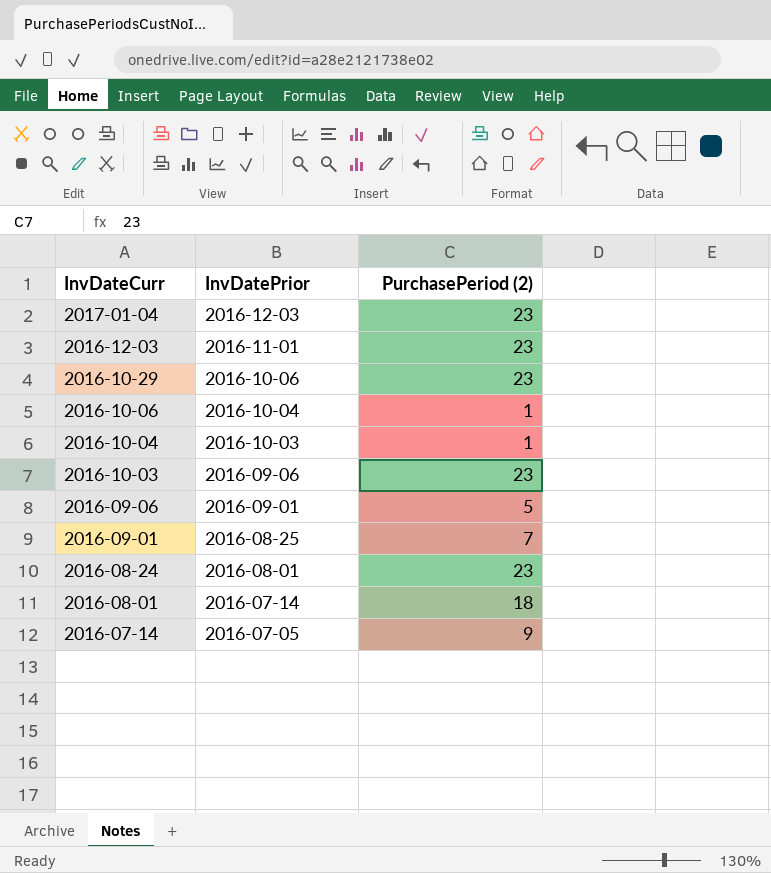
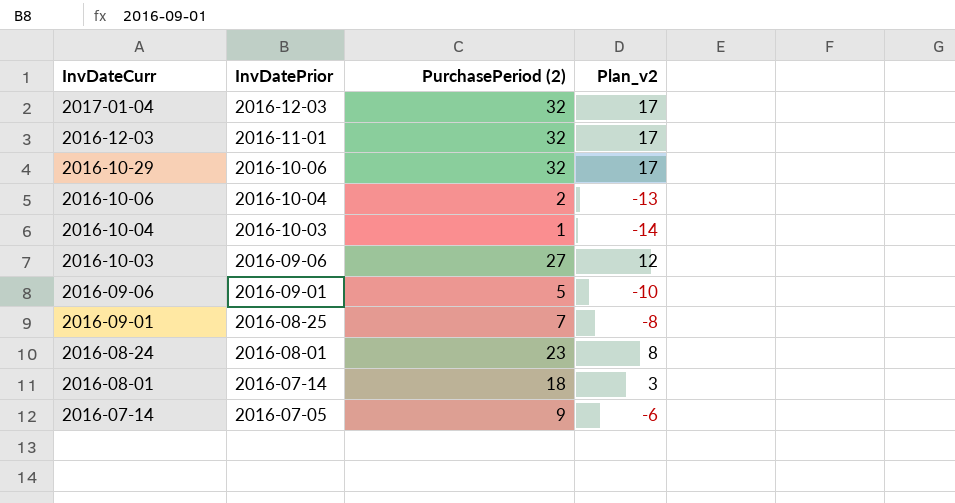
column Plan_v2 | formula: none -> [PurchasePeriod (2)] - 15
2017-01-04 | PurchasePeriod (2): 23 -> 32
2016-12-03 | PurchasePeriod (2): 23 -> 32
2016-10-29 | PurchasePeriod (2): 23 -> 32
2016-10-06 | PurchasePeriod (2): 1 -> 2
2016-10-03 | PurchasePeriod (2): 23 -> 27

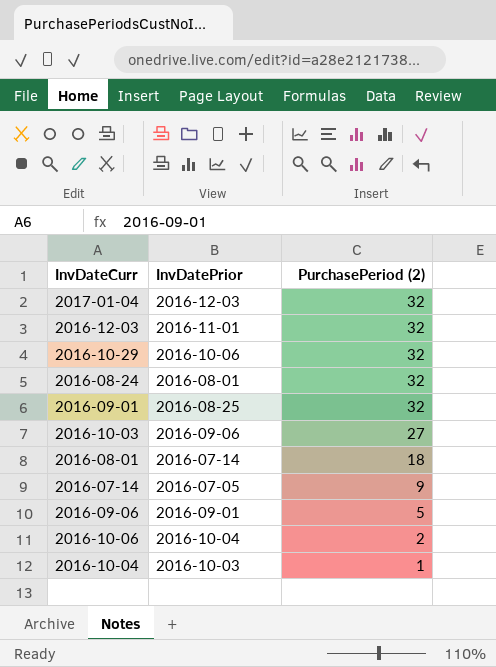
row order: InvDateCurr descending -> PurchasePeriod (2) descending
column Plan_v2 | formula: [PurchasePeriod (2)] - 15 -> none
2016-08-24 | PurchasePeriod (2): 23 -> 32
2016-09-01 | PurchasePeriod (2): 7 -> 32

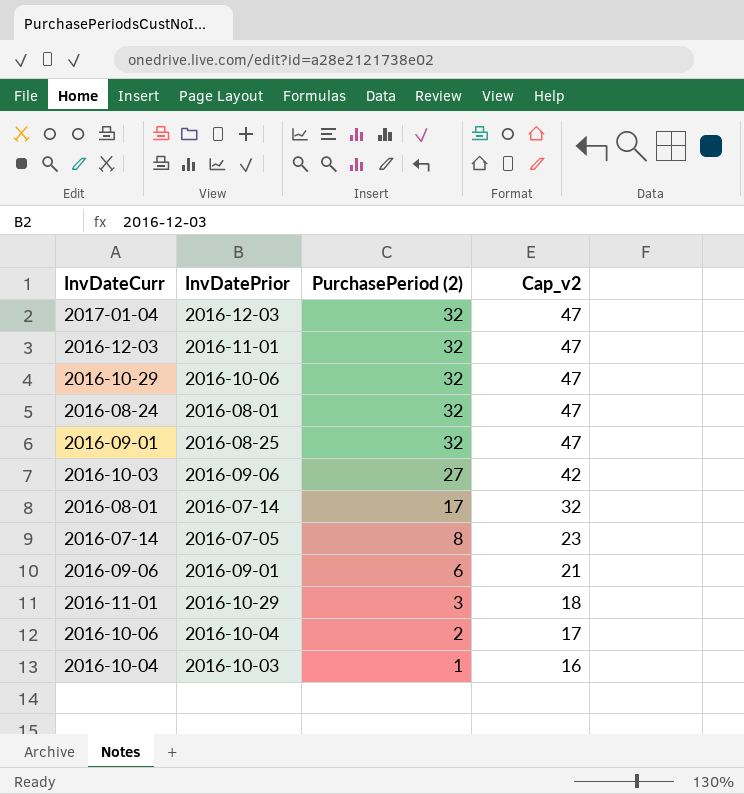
column Cap_v2 | formula: none -> [PurchasePeriod (2)] + 15
2016-08-01 | PurchasePeriod (2): 18 -> 17
2016-07-14 | PurchasePeriod (2): 9 -> 8
2016-09-06 | PurchasePeriod (2): 5 -> 6
row 2016-11-01: none -> 2016-10-29 | 3 | 18

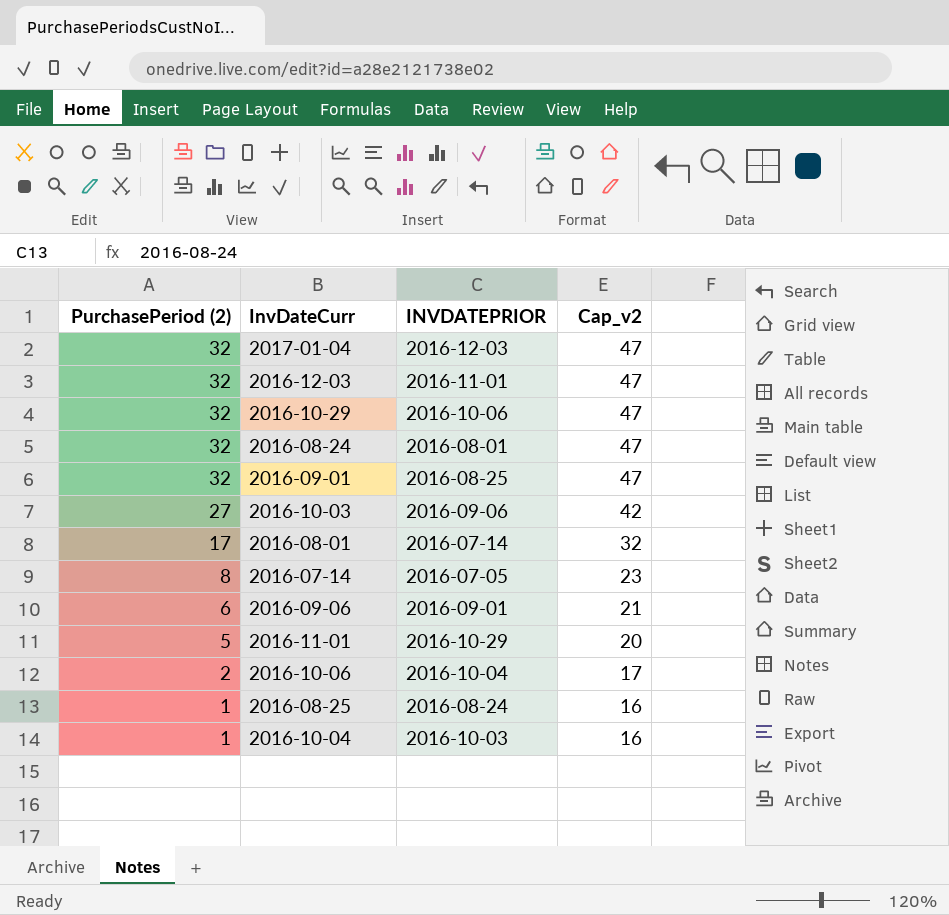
column PurchasePeriod (2) | position: 3 -> 1
column name: InvDatePrior -> INVDATEPRIOR
2016-11-01 | PurchasePeriod (2): 3 -> 5
2016-11-01 | Cap_v2: 18 -> 20
row 2016-08-25: none -> 1 | 2016-08-24 | 16

